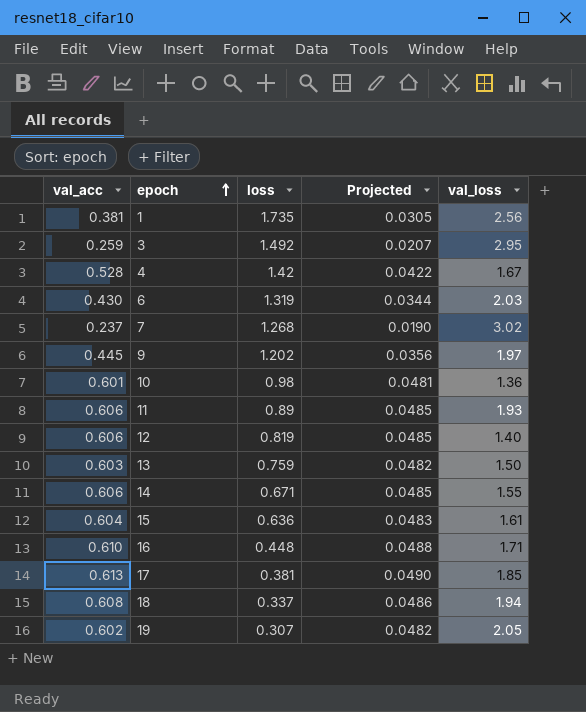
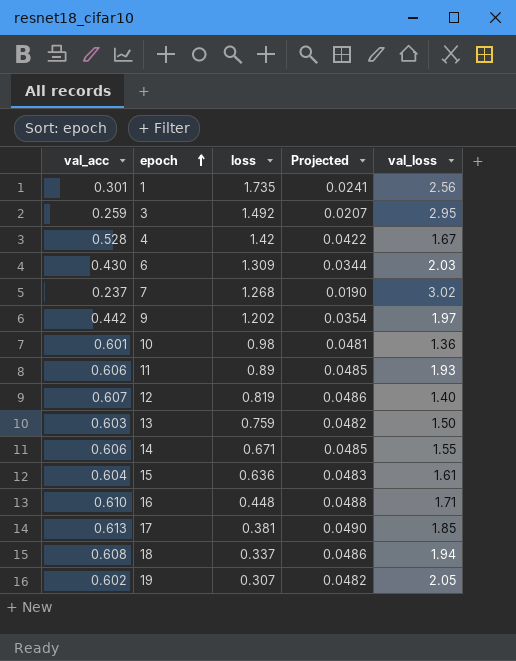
1 | val_acc: 0.381 -> 0.301
1 | Projected: 0.0305 -> 0.0241
6 | loss: 1.319 -> 1.309
9 | val_acc: 0.445 -> 0.442
9 | Projected: 0.0356 -> 0.0354
12 | val_acc: 0.606 -> 0.607
12 | Projected: 0.0485 -> 0.0486

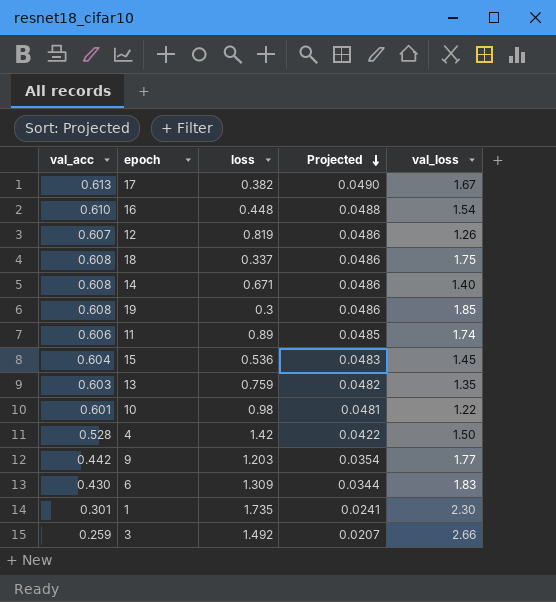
row order: epoch ascending -> Projected descending
row 7: 0.237 | 1.268 | 0.0190 | 3.02 -> none
17 | loss: 0.381 -> 0.382
17 | val_loss: 1.85 -> 1.67
16 | val_loss: 1.71 -> 1.54
12 | val_loss: 1.40 -> 1.26
18 | val_loss: 1.94 -> 1.75
14 | val_acc: 0.606 -> 0.608
14 | Projected: 0.0485 -> 0.0486
14 | val_loss: 1.55 -> 1.40
19 | val_acc: 0.602 -> 0.608
19 | loss: 0.307 -> 0.3
19 | Projected: 0.0482 -> 0.0486
19 | val_loss: 2.05 -> 1.85
11 | val_loss: 1.93 -> 1.74
15 | loss: 0.636 -> 0.536
15 | val_loss: 1.61 -> 1.45
13 | val_loss: 1.50 -> 1.35
10 | val_loss: 1.36 -> 1.22
4 | val_loss: 1.67 -> 1.50
9 | loss: 1.202 -> 1.203
9 | val_loss: 1.97 -> 1.77
6 | val_loss: 2.03 -> 1.83
1 | val_loss: 2.56 -> 2.30
3 | val_loss: 2.95 -> 2.66

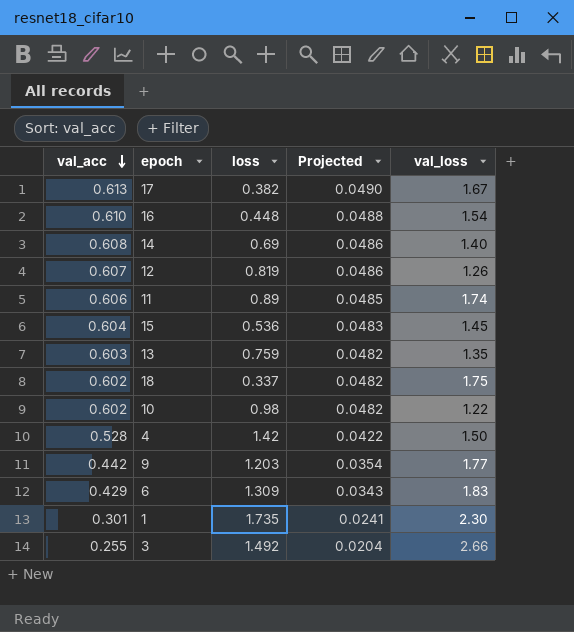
row order: Projected descending -> val_acc descending
row 19: 0.608 | 0.3 | 0.0486 | 1.85 -> none
14 | loss: 0.671 -> 0.69
18 | val_acc: 0.608 -> 0.602
18 | Projected: 0.0486 -> 0.0482
10 | val_acc: 0.601 -> 0.602
10 | Projected: 0.0481 -> 0.0482
6 | val_acc: 0.430 -> 0.429
6 | Projected: 0.0344 -> 0.0343
3 | val_acc: 0.259 -> 0.255
3 | Projected: 0.0207 -> 0.0204

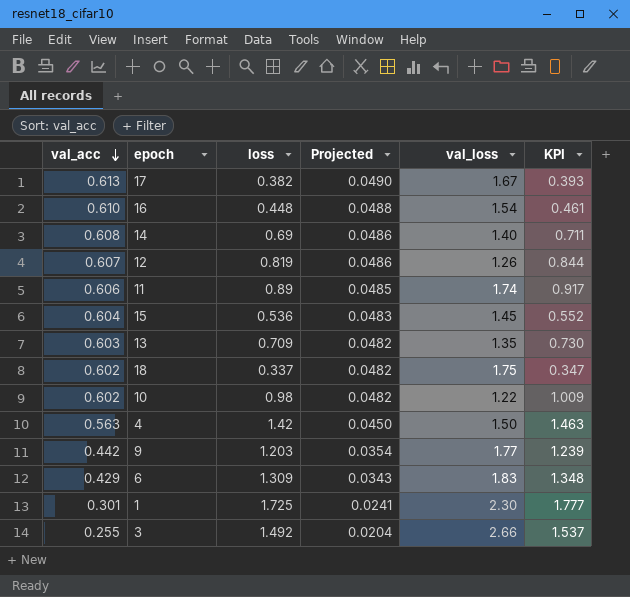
column KPI | formula: none -> [loss] * 1.03
13 | loss: 0.759 -> 0.709
4 | val_acc: 0.528 -> 0.563
4 | Projected: 0.0422 -> 0.0450
1 | loss: 1.735 -> 1.725

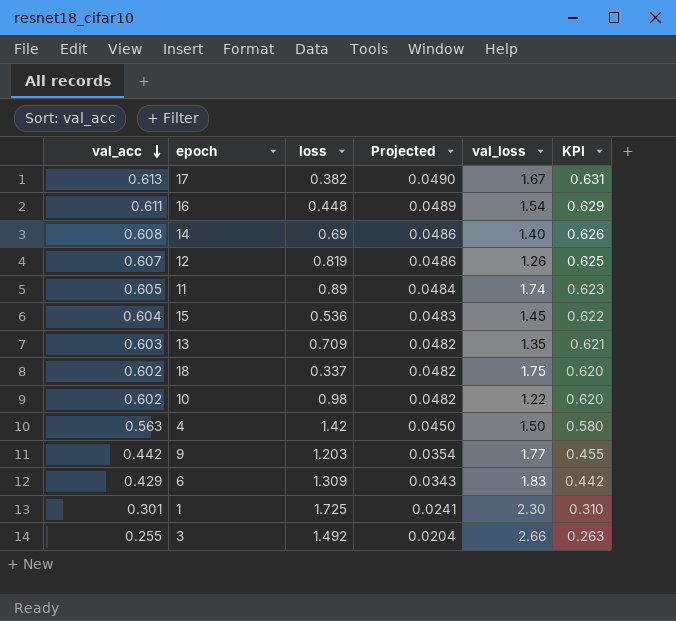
column KPI | formula: [loss] * 1.03 -> [val_acc] * 1.03
16 | val_acc: 0.610 -> 0.611
16 | Projected: 0.0488 -> 0.0489
11 | val_acc: 0.606 -> 0.605
11 | Projected: 0.0485 -> 0.0484

